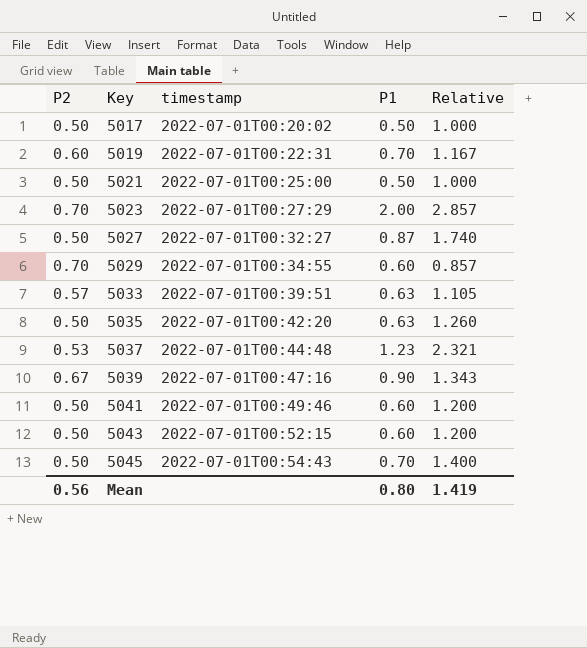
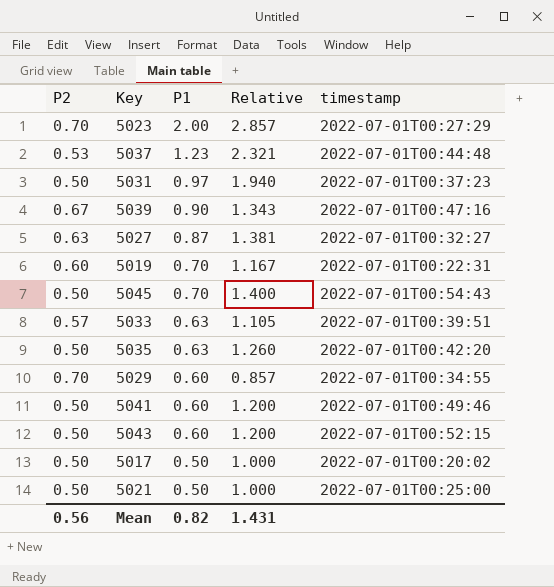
row order: Key ascending -> P1 descending
column timestamp | position: 3 -> 5
row 5031: none -> 0.50 | 0.97 | 1.940 | 2022-07-01T00:37:23
5027 | P2: 0.50 -> 0.63
5027 | Relative: 1.740 -> 1.381
Mean | P1: 0.80 -> 0.82
Mean | Relative: 1.419 -> 1.431

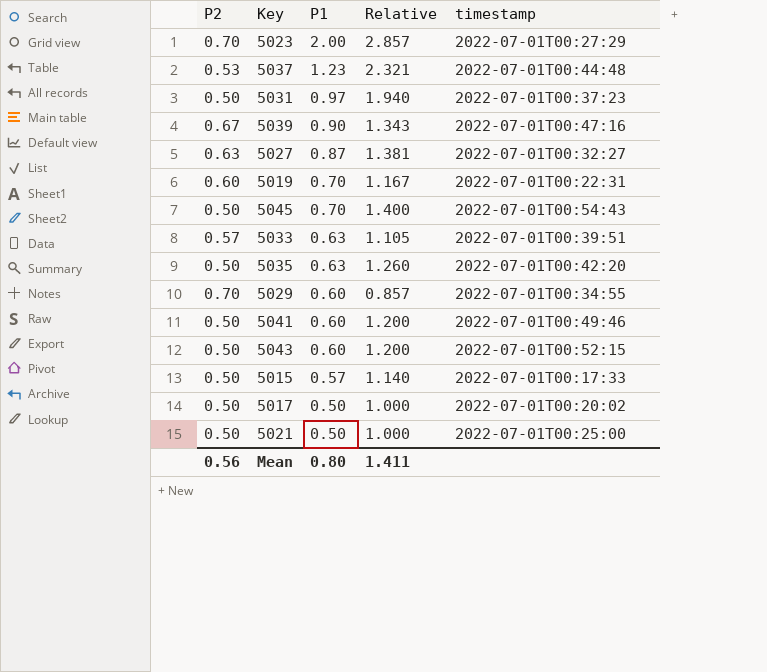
row 5015: none -> 0.50 | 0.57 | 1.140 | 2022-07-01T00:17:33
Mean | P1: 0.82 -> 0.80
Mean | Relative: 1.431 -> 1.411

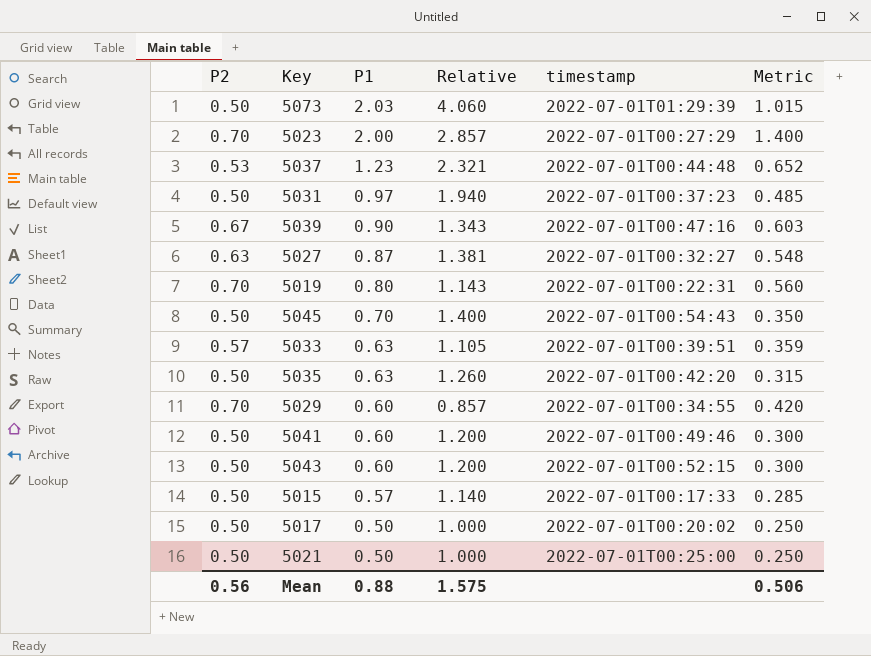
column Metric | formula: none -> [P2] * [P1]
row 5073: none -> 0.50 | 2.03 | 4.060 | 2022-07-01T01:29:39 | 1.015
5019 | P2: 0.60 -> 0.70
5019 | P1: 0.70 -> 0.80
5019 | Relative: 1.167 -> 1.143
Mean | P1: 0.80 -> 0.88
Mean | Relative: 1.411 -> 1.575

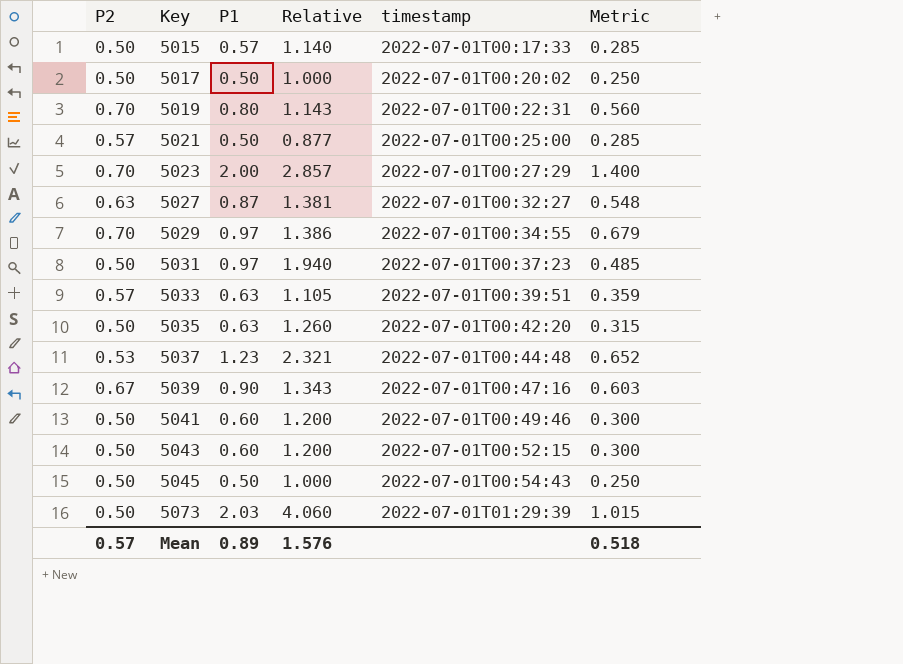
row order: P1 descending -> Key ascending
5021 | P2: 0.50 -> 0.57
5021 | Relative: 1.000 -> 0.877
5021 | Metric: 0.250 -> 0.285
5029 | P1: 0.60 -> 0.97
5029 | Relative: 0.857 -> 1.386
5029 | Metric: 0.420 -> 0.679
5045 | P1: 0.70 -> 0.50
5045 | Relative: 1.400 -> 1.000
5045 | Metric: 0.350 -> 0.250
Mean | P2: 0.56 -> 0.57
Mean | P1: 0.88 -> 0.89
Mean | Relative: 1.575 -> 1.576
Mean | Metric: 0.506 -> 0.518

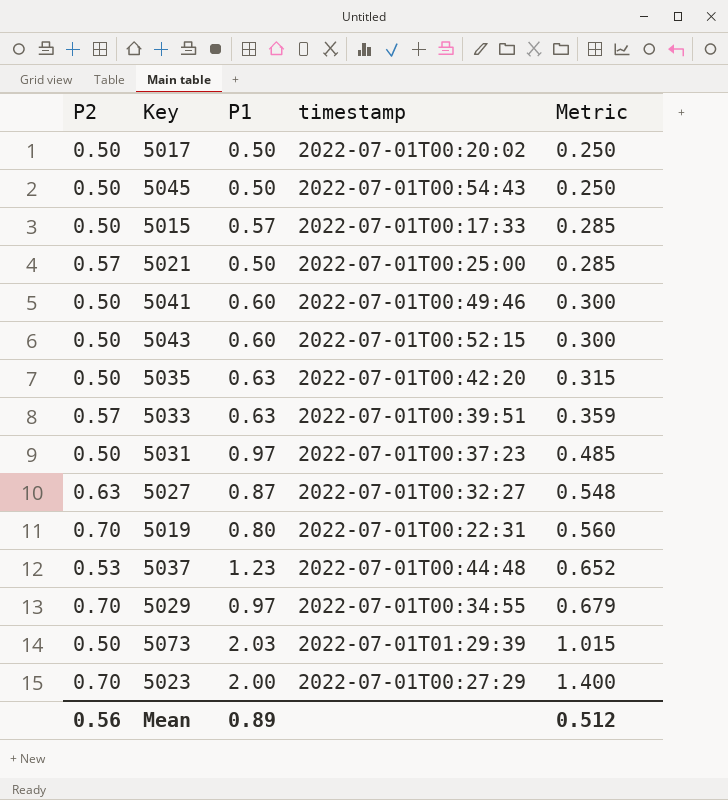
row order: Key ascending -> Metric ascending
column Relative | formula: [P1] / [P2] -> none
row 5039: 0.67 | 0.90 | 1.343 | 2022-07-01T00:47:16 | 0.603 -> none
Mean | P2: 0.57 -> 0.56
Mean | Metric: 0.518 -> 0.512

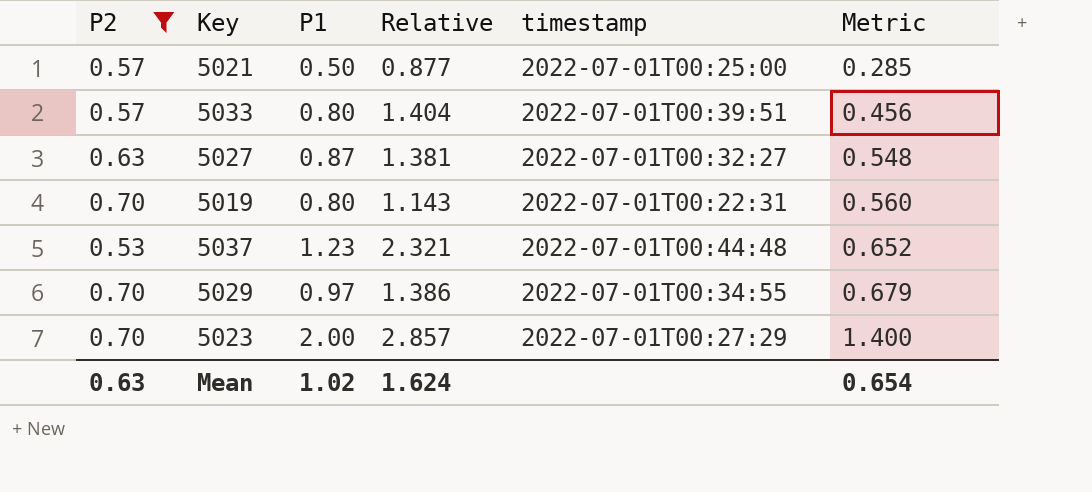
filter: none -> P2 != 0.50
column Relative | formula: none -> [P1] / [P2]
5033 | P1: 0.63 -> 0.80
5033 | Metric: 0.359 -> 0.456
Mean | P2: 0.56 -> 0.63
Mean | P1: 0.89 -> 1.02
Mean | Metric: 0.512 -> 0.654

